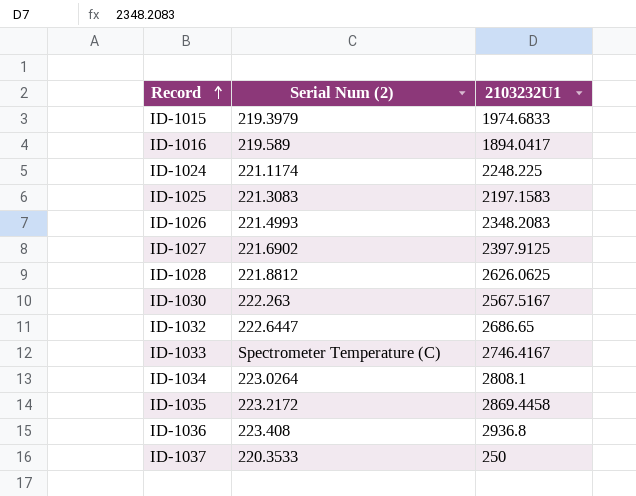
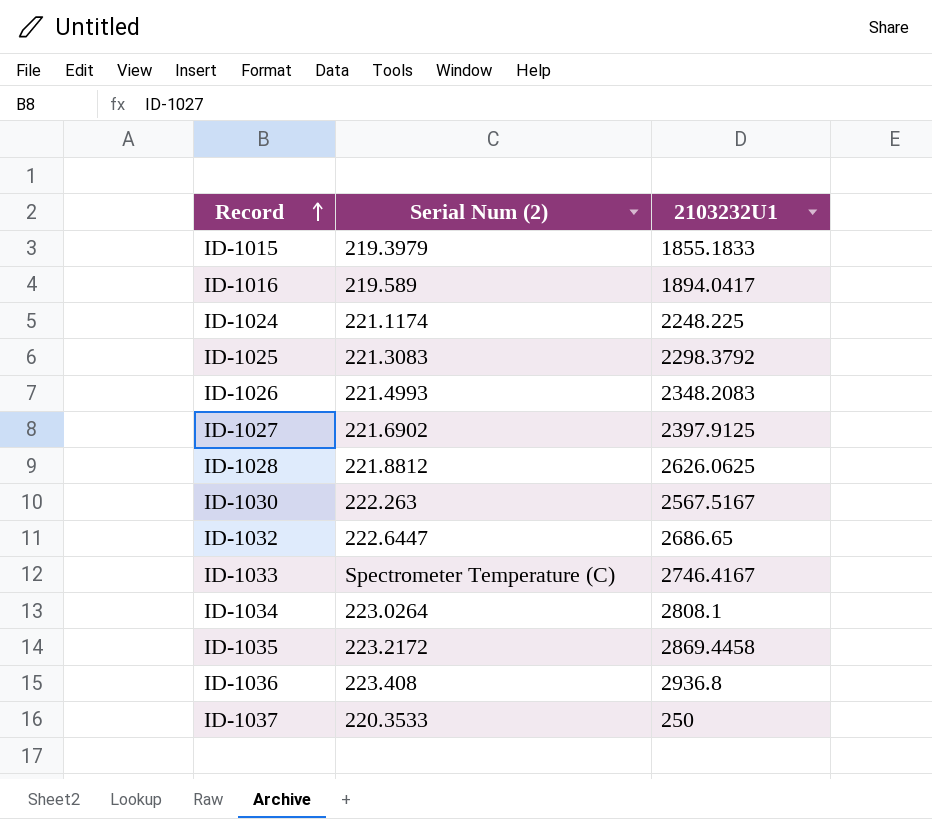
ID-1015 | 2103232U1: 1974.6833 -> 1855.1833
ID-1025 | 2103232U1: 2197.1583 -> 2298.3792

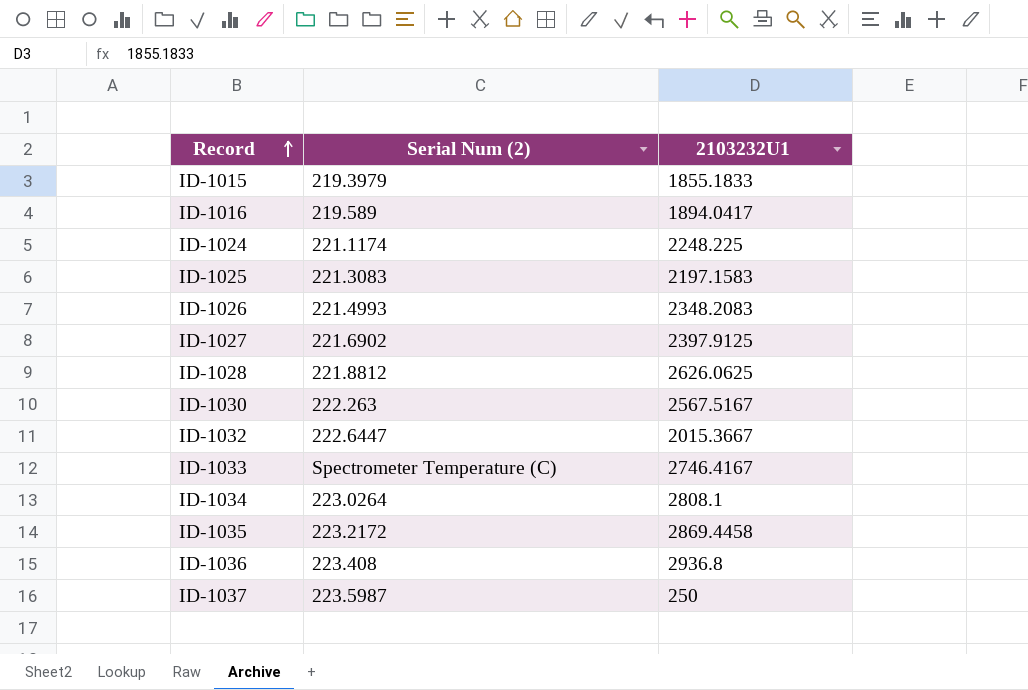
ID-1025 | 2103232U1: 2298.3792 -> 2197.1583
ID-1032 | 2103232U1: 2686.65 -> 2015.3667
ID-1037 | Serial Num (2): 220.3533 -> 223.5987

